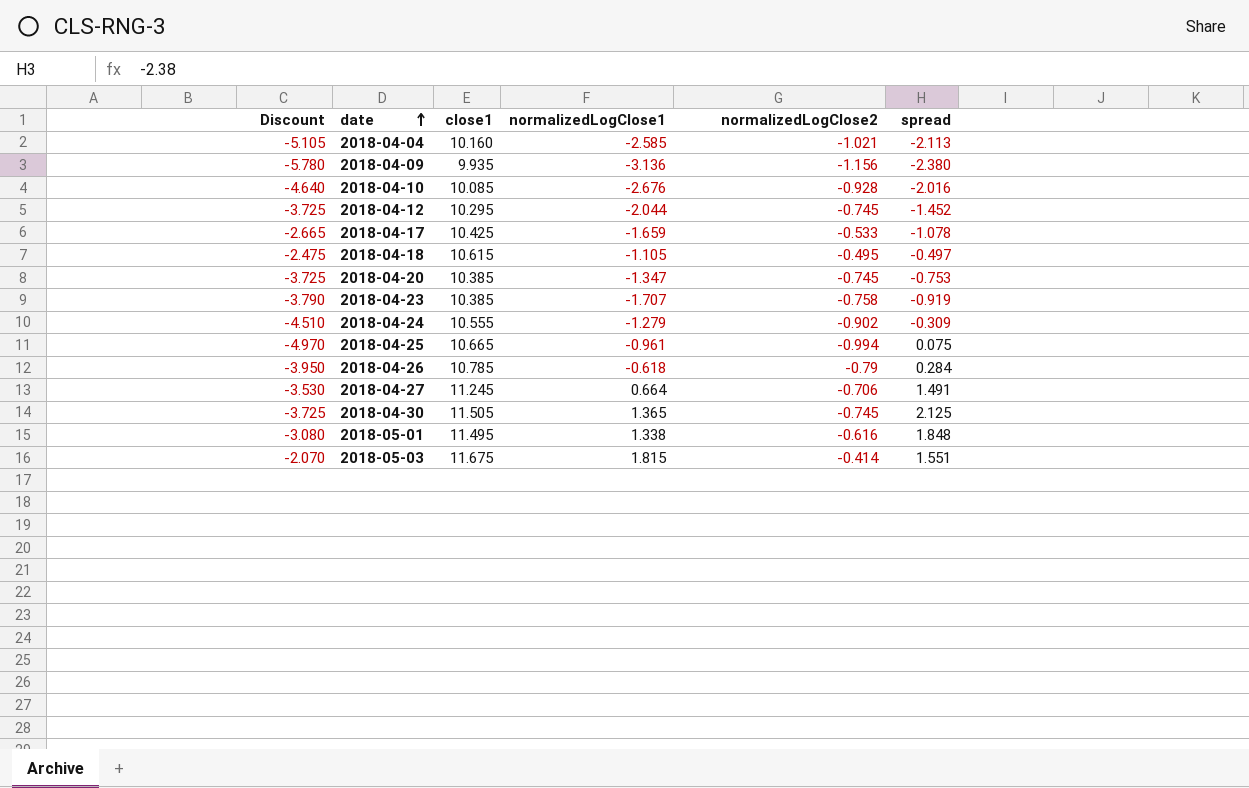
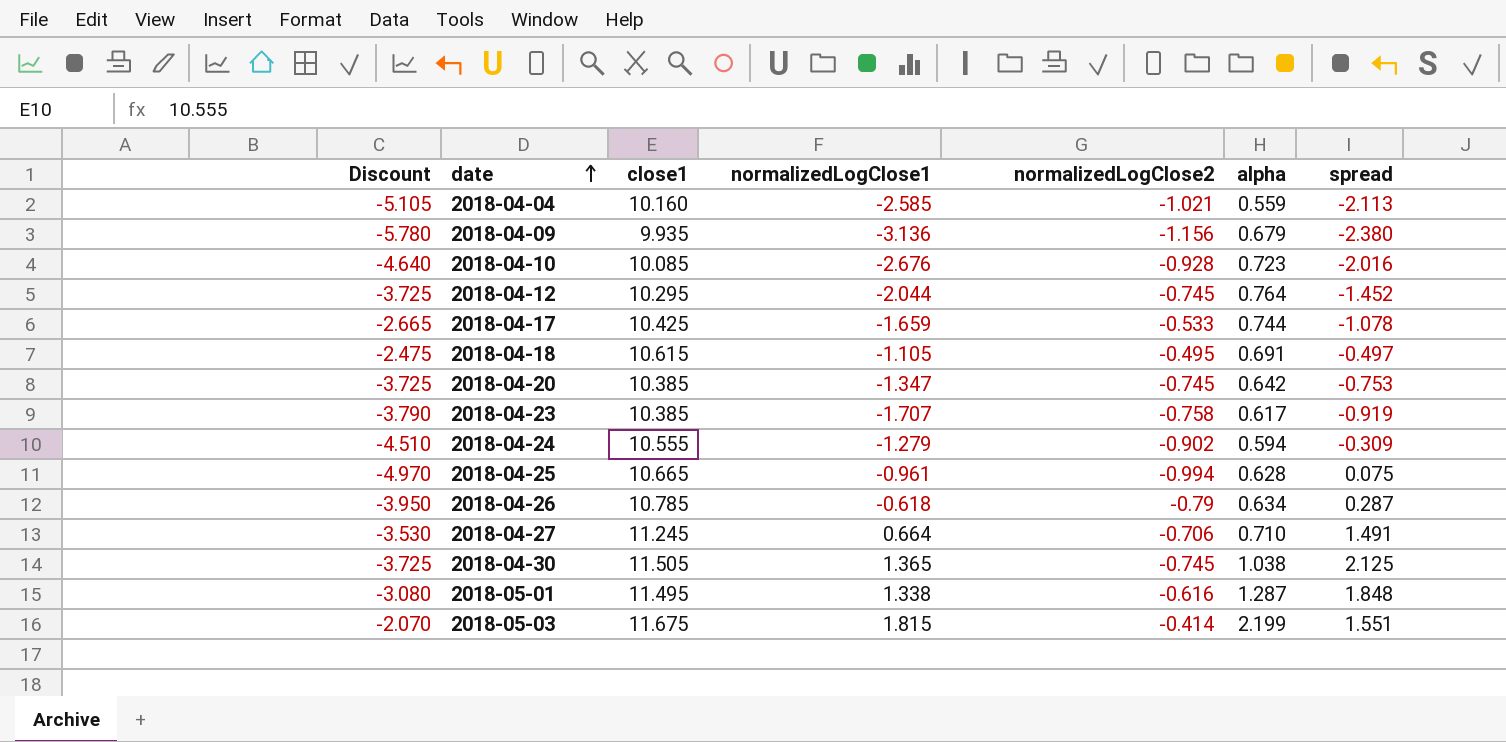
column alpha | position: none -> 6
2018-04-26 | spread: 0.284 -> 0.287

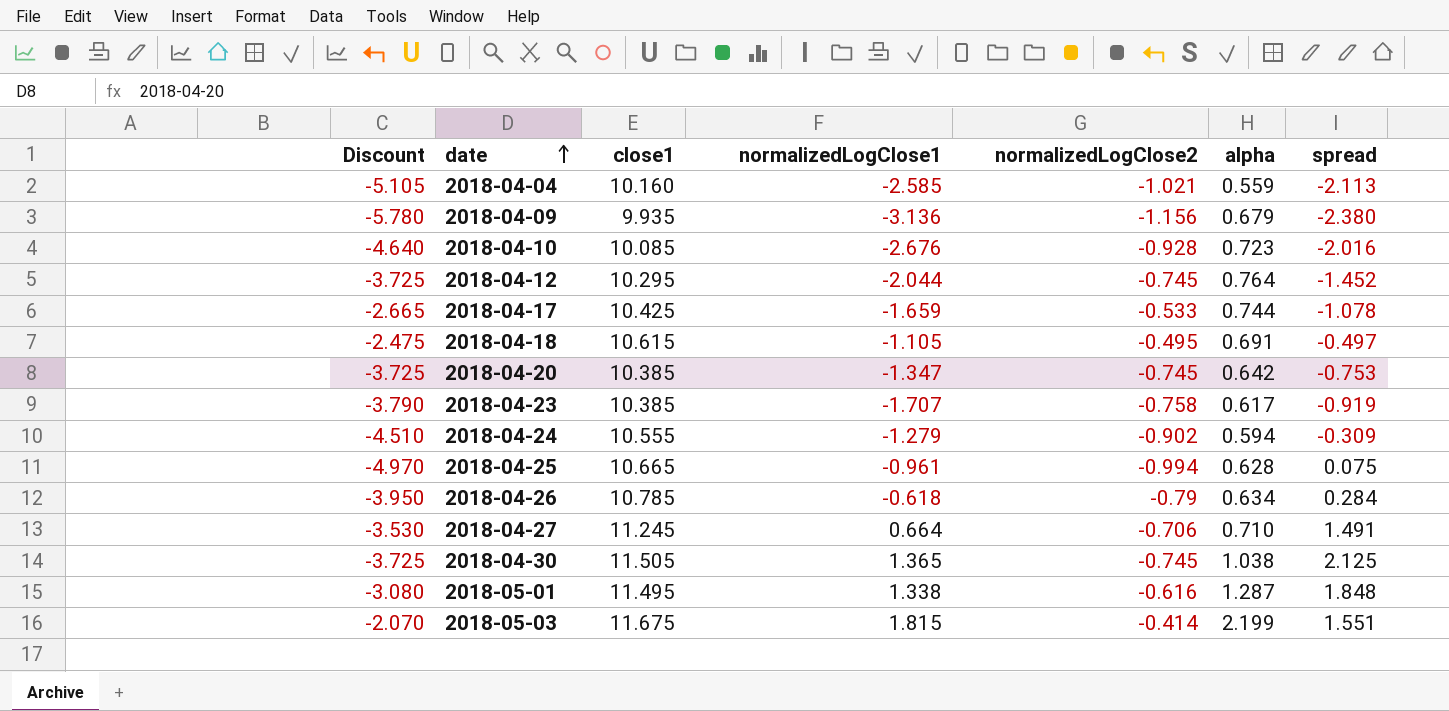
2018-04-26 | spread: 0.287 -> 0.284

